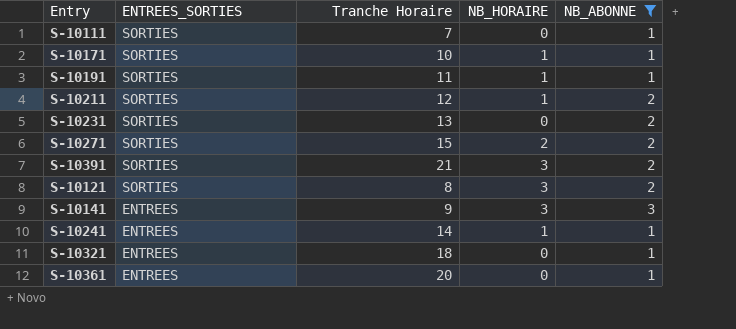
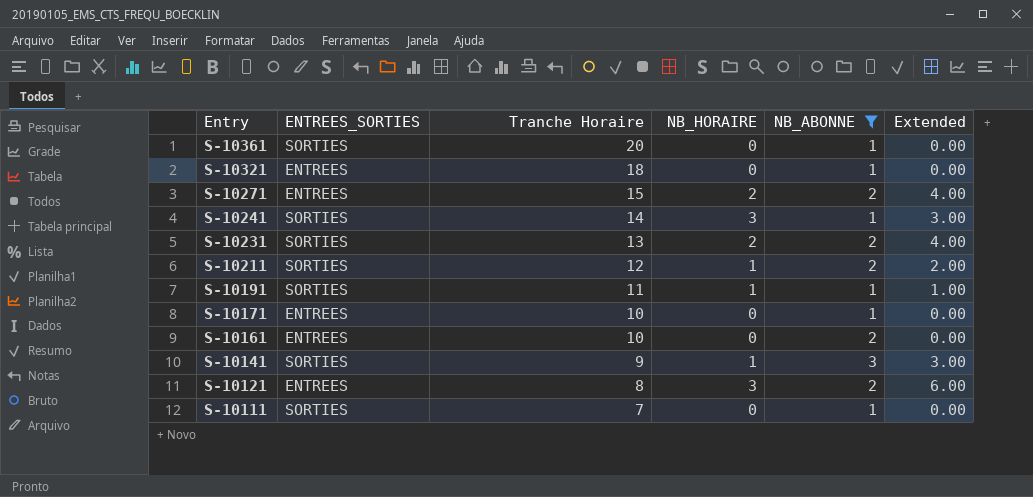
row order: ENTREES_SORTIES descending -> Entry descending
column Extended | formula: none -> [NB_HORAIRE] * [NB_ABONNE]
row S-10391: SORTIES | 21 | 3 | 2 -> none
S-10361 | ENTREES_SORTIES: ENTREES -> SORTIES
S-10271 | ENTREES_SORTIES: SORTIES -> ENTREES
S-10241 | ENTREES_SORTIES: ENTREES -> SORTIES
S-10241 | NB_HORAIRE: 1 -> 3
S-10231 | NB_HORAIRE: 0 -> 2
S-10171 | ENTREES_SORTIES: SORTIES -> ENTREES
S-10171 | NB_HORAIRE: 1 -> 0
row S-10161: none -> ENTREES | 10 | 0 | 2 | 0.00
S-10141 | ENTREES_SORTIES: ENTREES -> SORTIES
S-10141 | NB_HORAIRE: 3 -> 1
S-10121 | ENTREES_SORTIES: SORTIES -> ENTREES

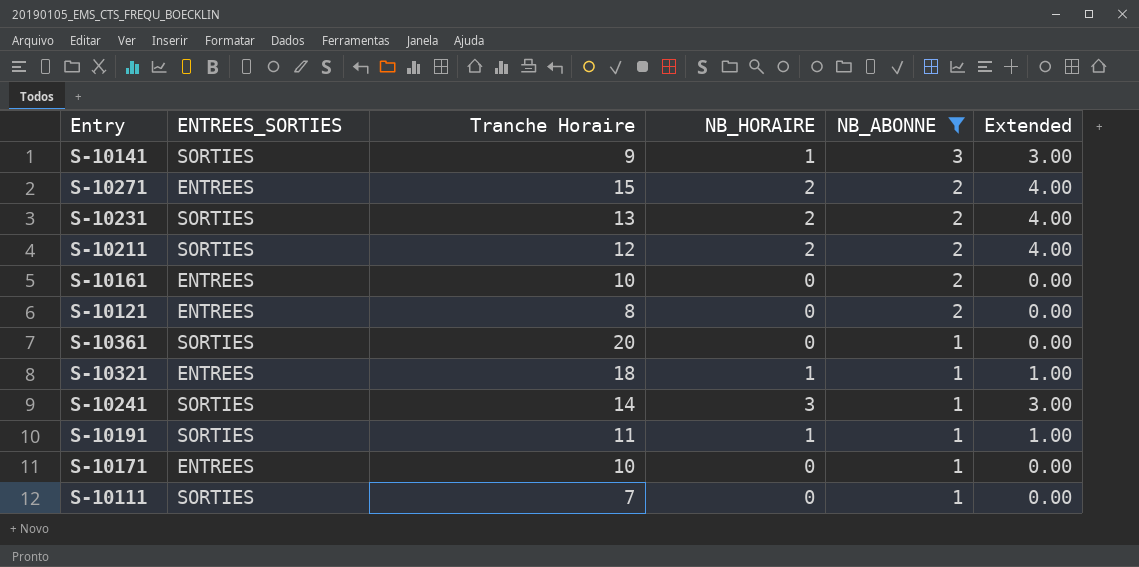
row order: Entry descending -> NB_ABONNE descending
S-10211 | NB_HORAIRE: 1 -> 2
S-10211 | Extended: 2.00 -> 4.00
S-10121 | NB_HORAIRE: 3 -> 0
S-10121 | Extended: 6.00 -> 0.00
S-10321 | NB_HORAIRE: 0 -> 1
S-10321 | Extended: 0.00 -> 1.00

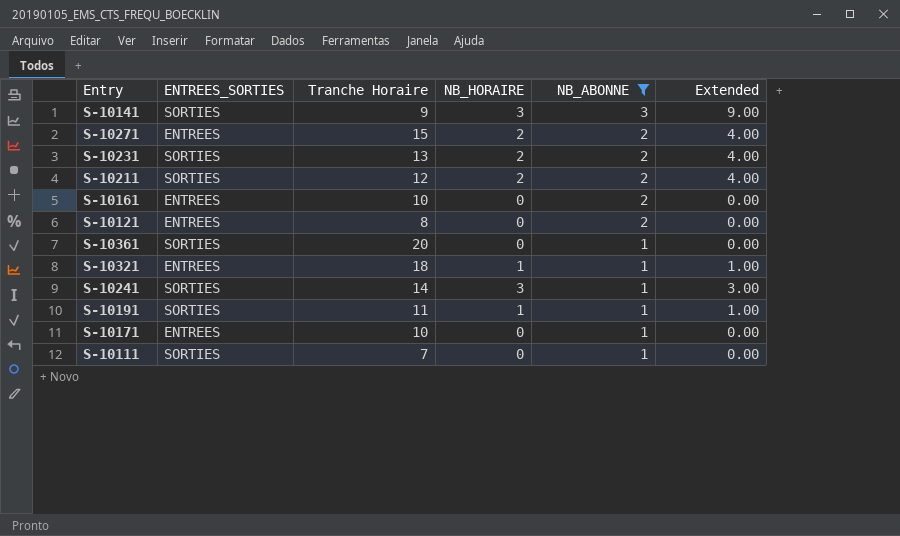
S-10141 | NB_HORAIRE: 1 -> 3
S-10141 | Extended: 3.00 -> 9.00

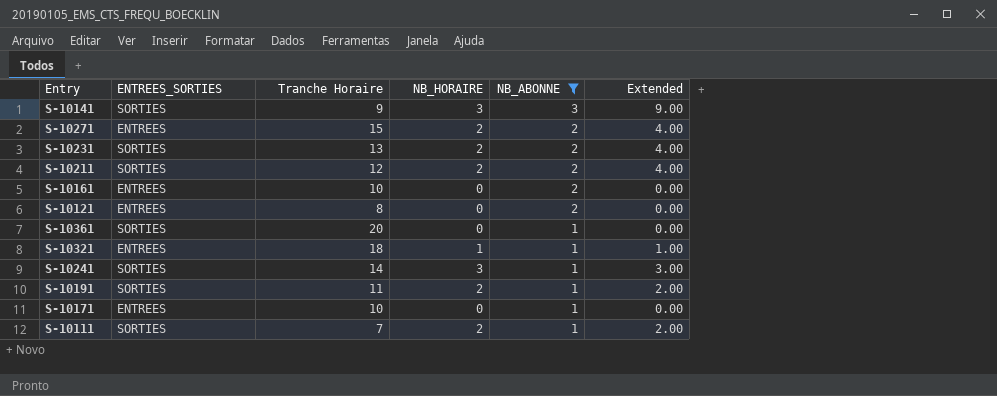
S-10191 | NB_HORAIRE: 1 -> 2
S-10191 | Extended: 1.00 -> 2.00
S-10111 | NB_HORAIRE: 0 -> 2
S-10111 | Extended: 0.00 -> 2.00

